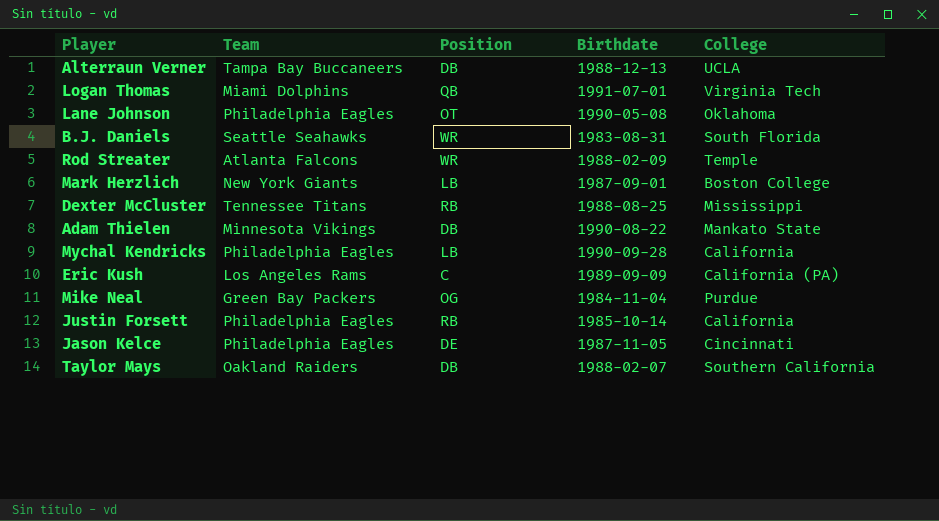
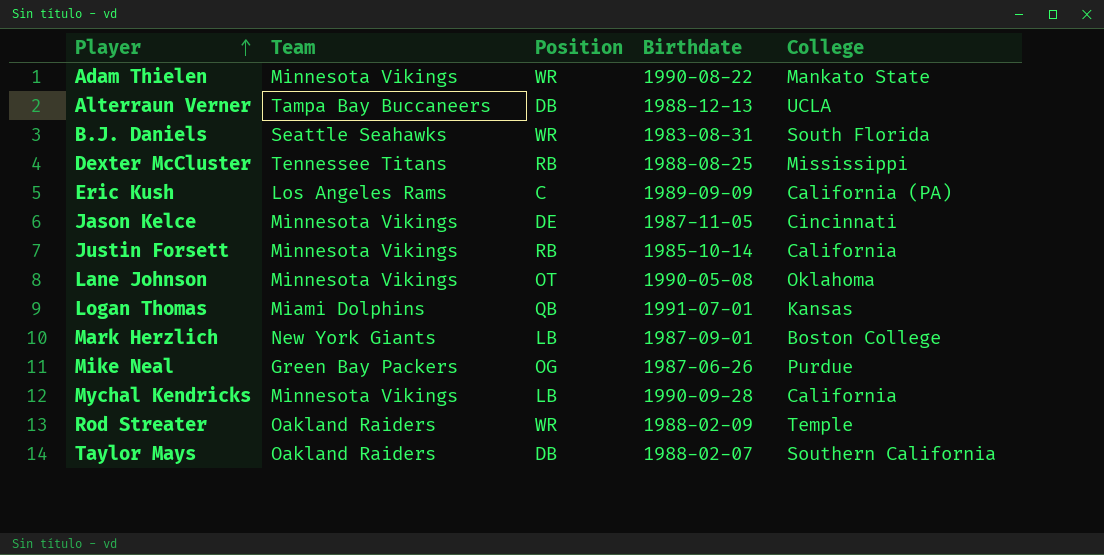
row order: none -> Player ascending
Adam Thielen | Position: DB -> WR
Jason Kelce | Team: Philadelphia Eagles -> Minnesota Vikings
Justin Forsett | Team: Philadelphia Eagles -> Minnesota Vikings
Lane Johnson | Team: Philadelphia Eagles -> Minnesota Vikings
Logan Thomas | College: Virginia Tech -> Kansas
Mike Neal | Birthdate: 1984-11-04 -> 1987-06-26
Mychal Kendricks | Team: Philadelphia Eagles -> Minnesota Vikings
Rod Streater | Team: Atlanta Falcons -> Oakland Raiders

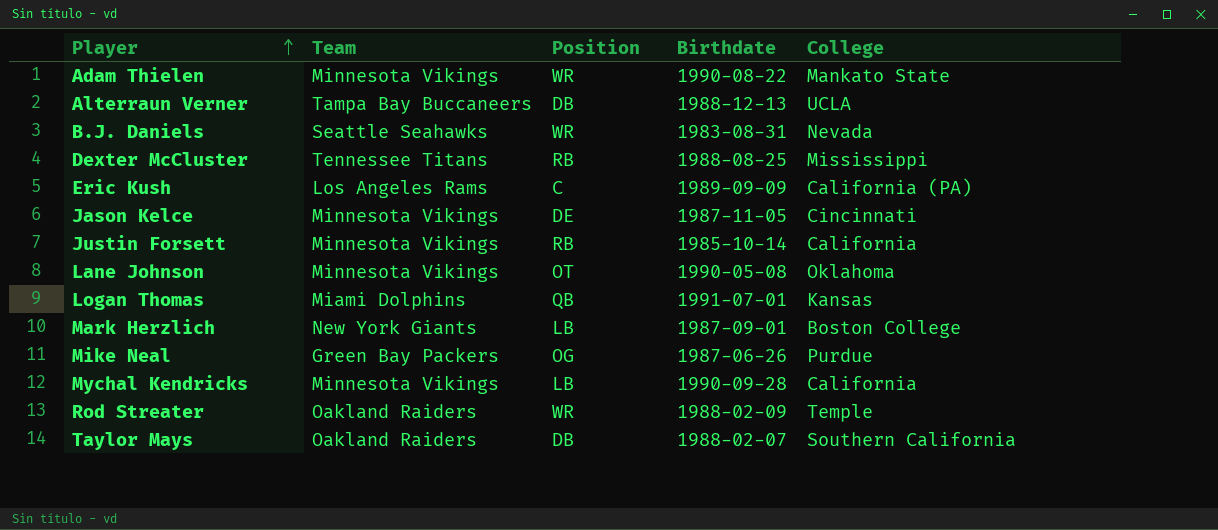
B.J. Daniels | College: South Florida -> Nevada

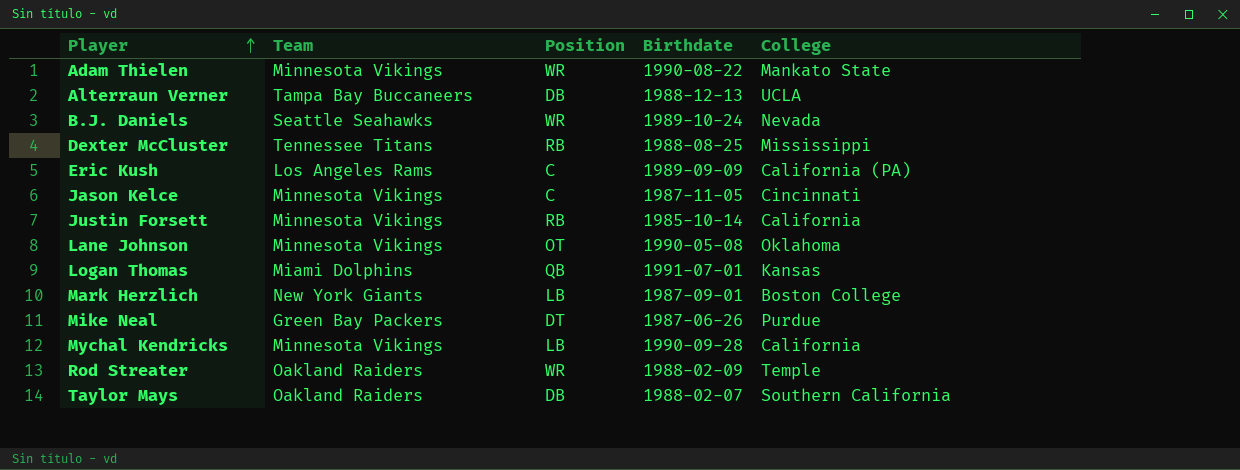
B.J. Daniels | Birthdate: 1983-08-31 -> 1989-10-24
Jason Kelce | Position: DE -> C
Mike Neal | Position: OG -> DT

